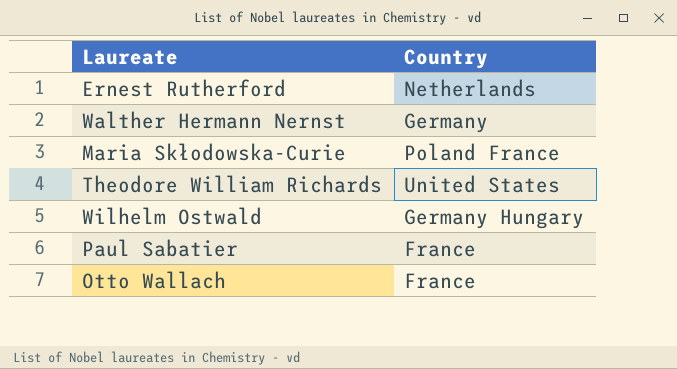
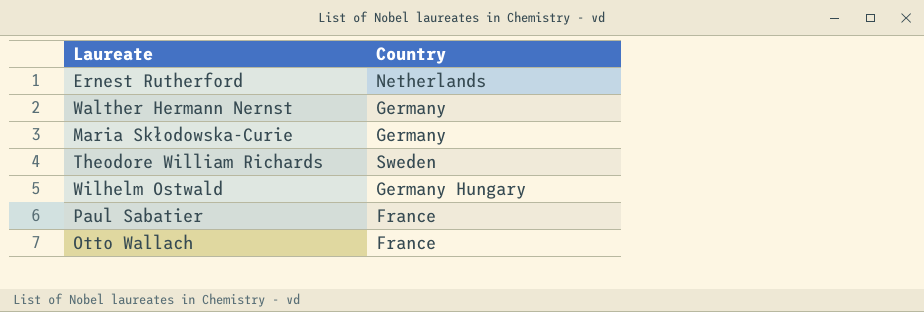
Maria Skłodowska-Curie | Country: Poland France -> Germany
Theodore William Richards | Country: United States -> Sweden

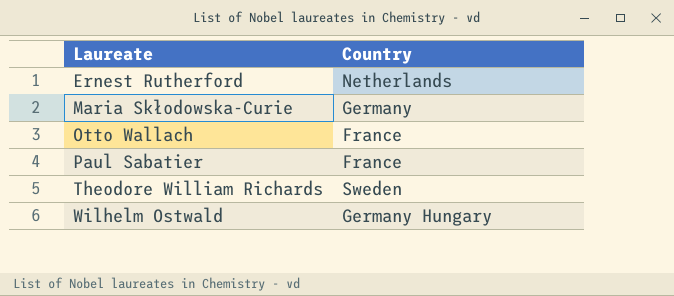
row order: none -> Laureate ascending
row Walther Hermann Nernst: Germany -> none

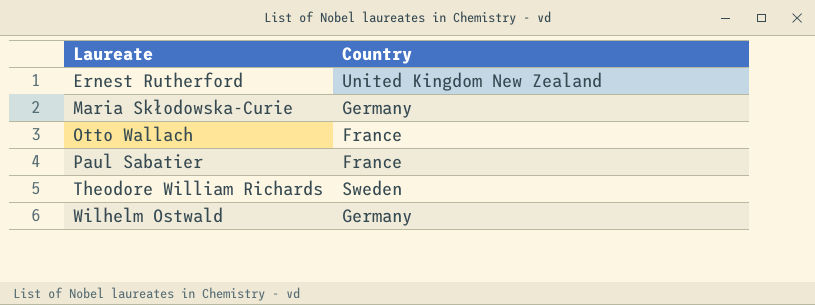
Ernest Rutherford | Country: Netherlands -> United Kingdom New Zealand
Wilhelm Ostwald | Country: Germany Hungary -> Germany

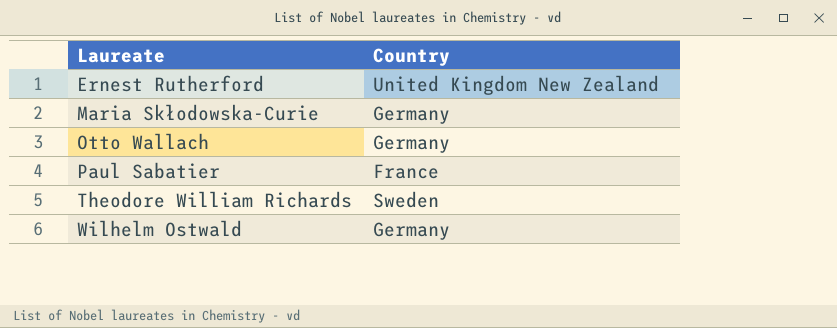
Otto Wallach | Country: France -> Germany

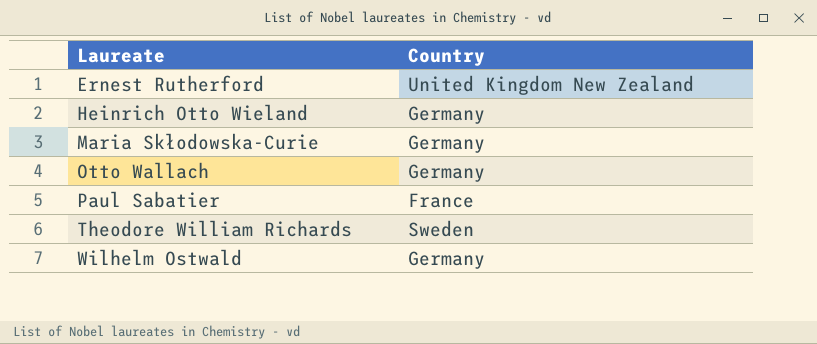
row Heinrich Otto Wieland: none -> Germany

